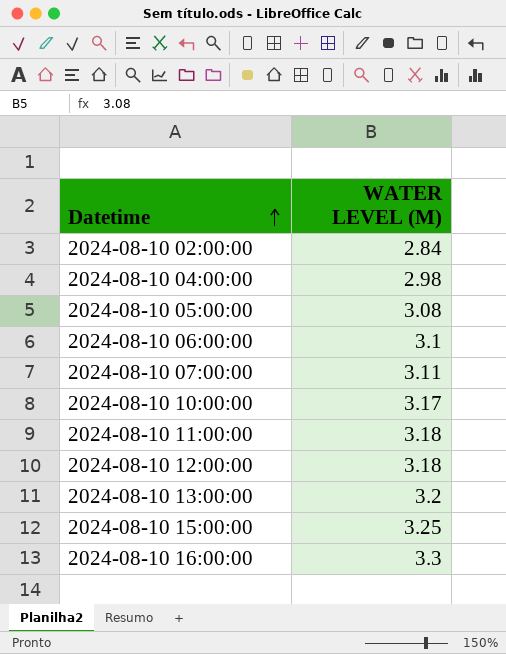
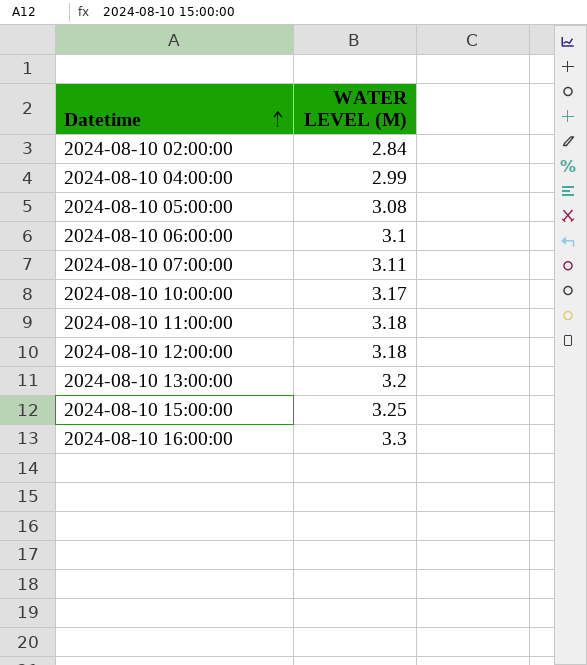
2024-08-10 04:00:00 | WATER LEVEL (M): 2.98 -> 2.99

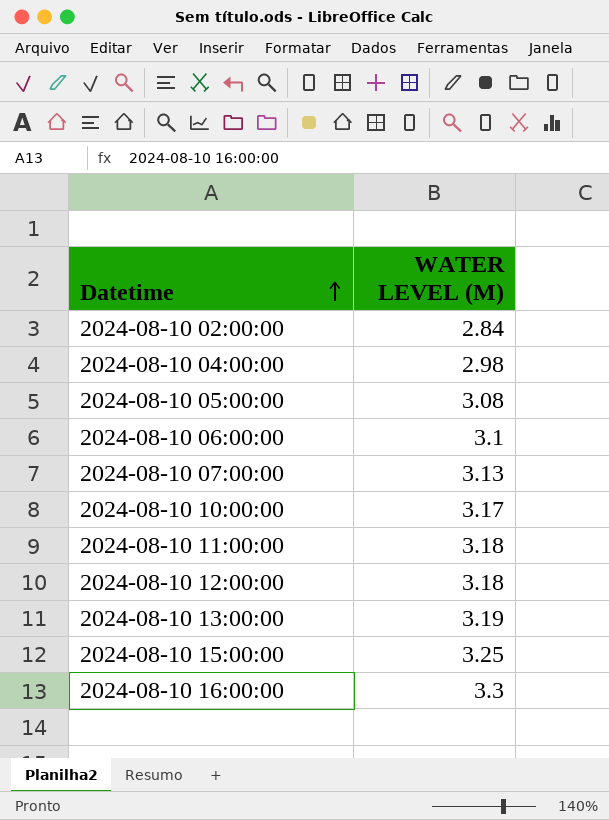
2024-08-10 04:00:00 | WATER LEVEL (M): 2.99 -> 2.98
2024-08-10 07:00:00 | WATER LEVEL (M): 3.11 -> 3.13
2024-08-10 13:00:00 | WATER LEVEL (M): 3.2 -> 3.19

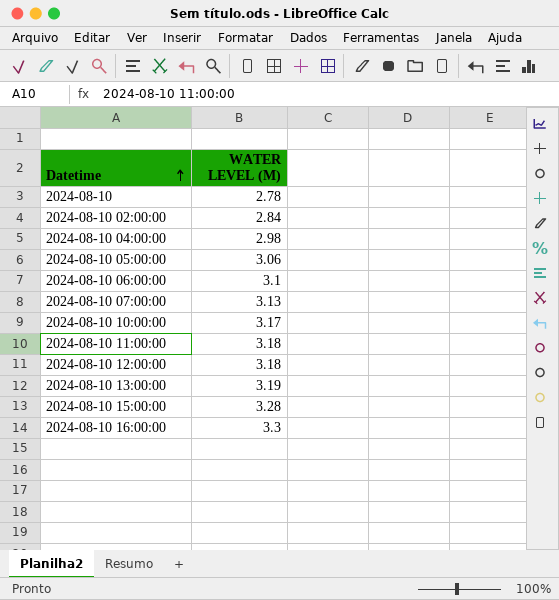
row 2024-08-10: none -> 2.78
2024-08-10 05:00:00 | WATER LEVEL (M): 3.08 -> 3.06
2024-08-10 15:00:00 | WATER LEVEL (M): 3.25 -> 3.28

